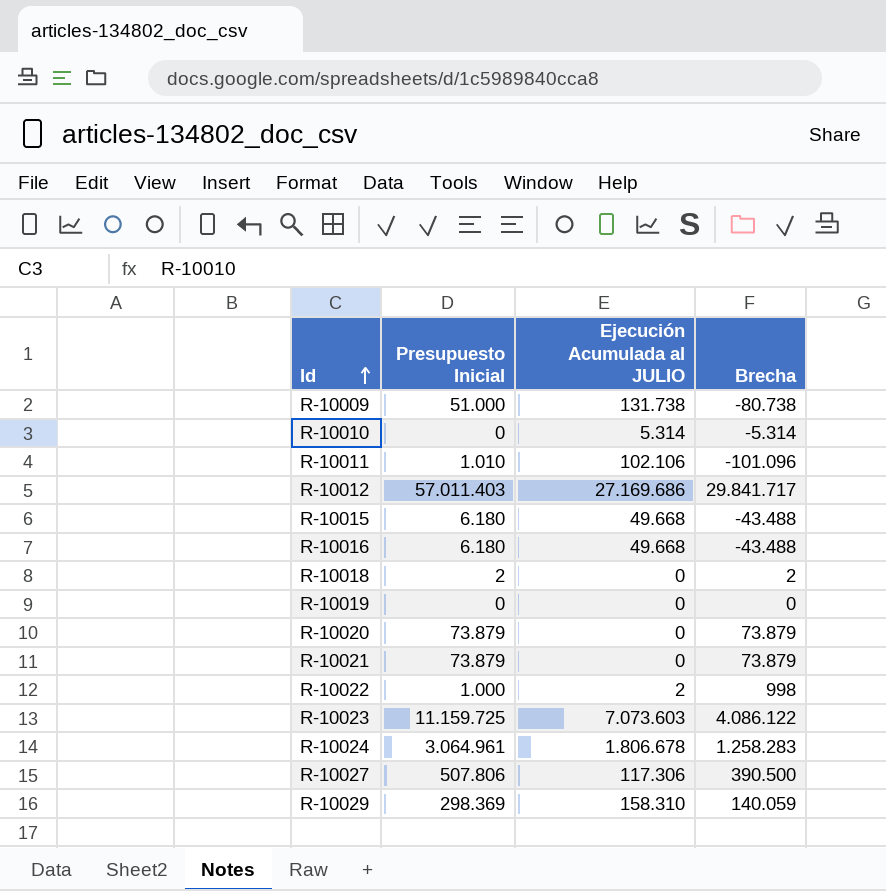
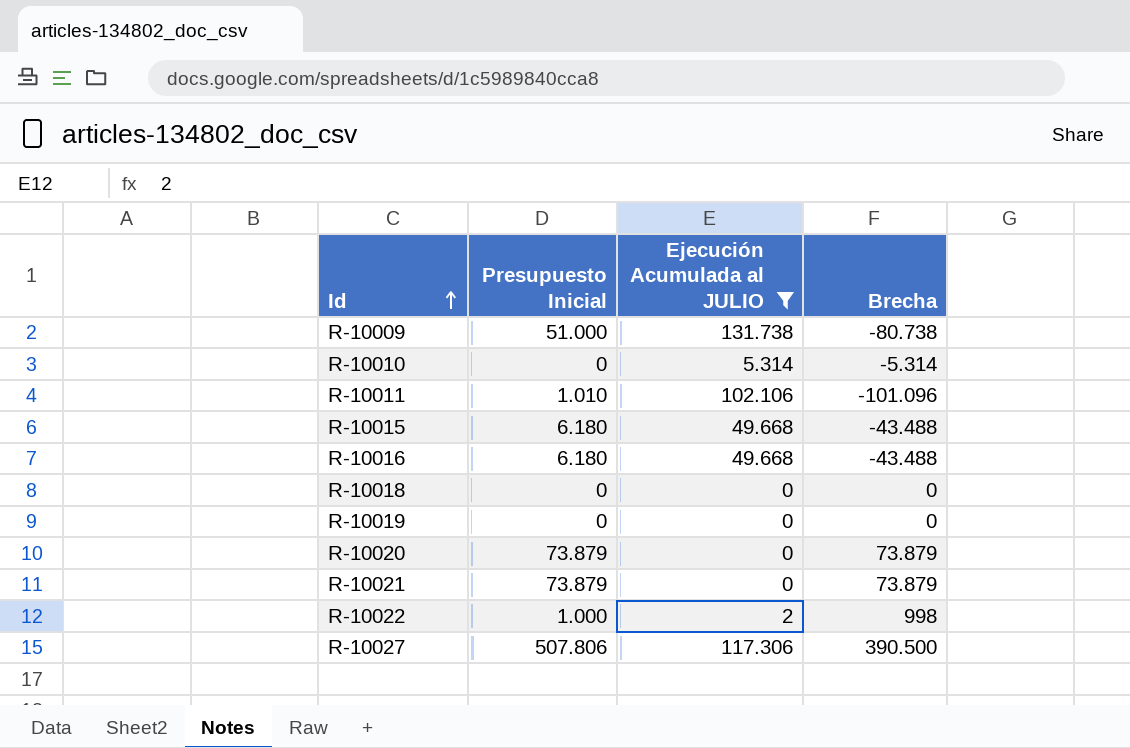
filter: none -> Ejecución Acumulada al JULIO <= 131.738
R-10018 | Presupuesto Inicial: 2 -> 0
R-10018 | Brecha: 2 -> 0

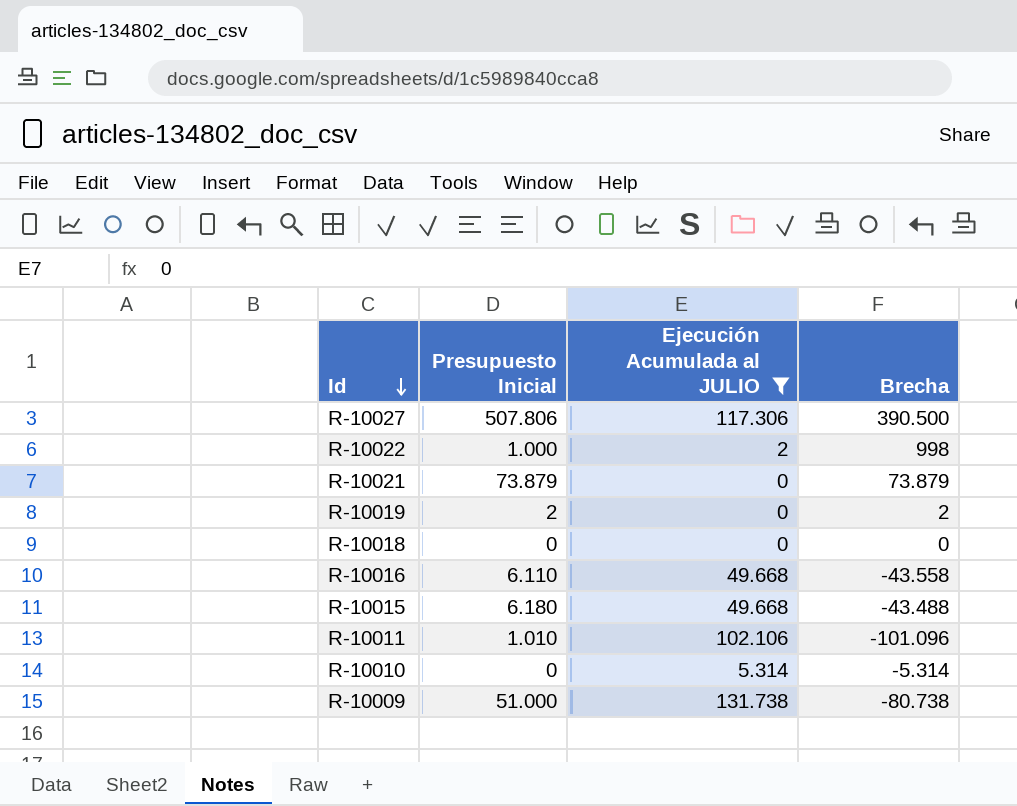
row order: Id ascending -> Id descending
row R-10020: 73.879 | 0 | 73.879 -> none
R-10019 | Presupuesto Inicial: 0 -> 2
R-10019 | Brecha: 0 -> 2
R-10016 | Presupuesto Inicial: 6.180 -> 6.110
R-10016 | Brecha: -43.488 -> -43.558

